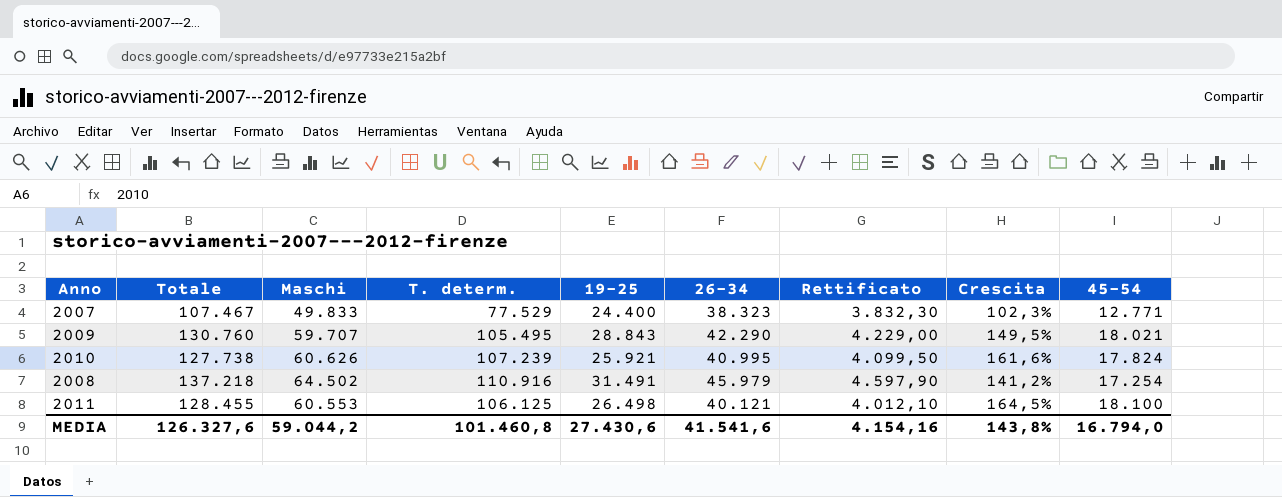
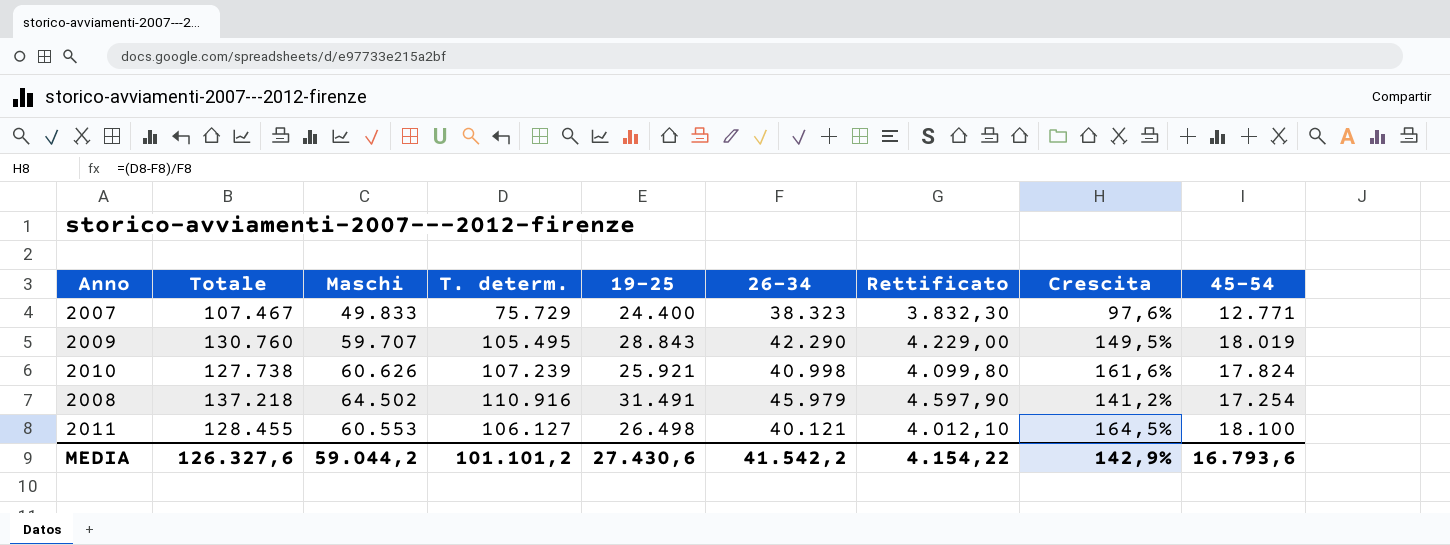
2007 | T. determ.: 77.529 -> 75.729
2007 | Crescita: 102,3% -> 97,6%
2009 | 45-54: 18.021 -> 18.019
2010 | 26-34: 40.995 -> 40.998
2010 | Rettificato: 4.099,50 -> 4.099,80
2011 | T. determ.: 106.125 -> 106.127
MEDIA | T. determ.: 101.460,8 -> 101.101,2
MEDIA | 26-34: 41.541,6 -> 41.542,2
MEDIA | Rettificato: 4.154,16 -> 4.154,22
MEDIA | Crescita: 143,8% -> 142,9%
MEDIA | 45-54: 16.794,0 -> 16.793,6

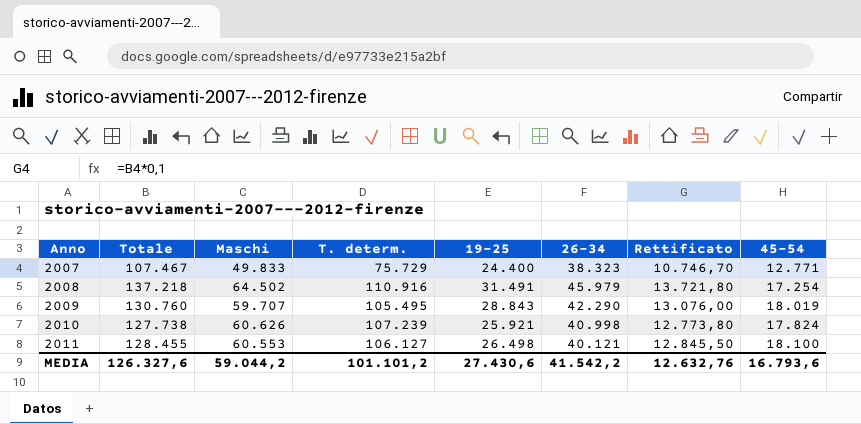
row order: none -> Anno ascending
column Crescita | formula: ([T. determ.] - [26-34]) / [26-34] -> none
column Rettificato | formula: [26-34] * 0,1 -> [Totale] * 0,1
MEDIA | Rettificato: 4.154,22 -> 12.632,76

